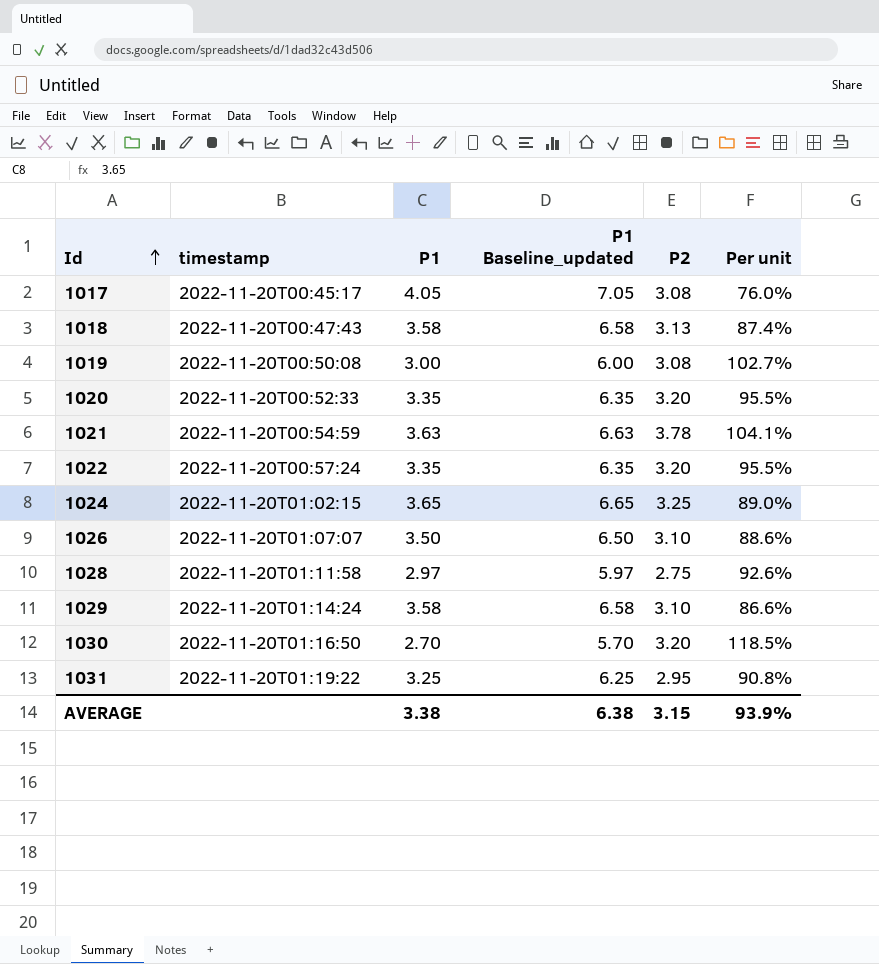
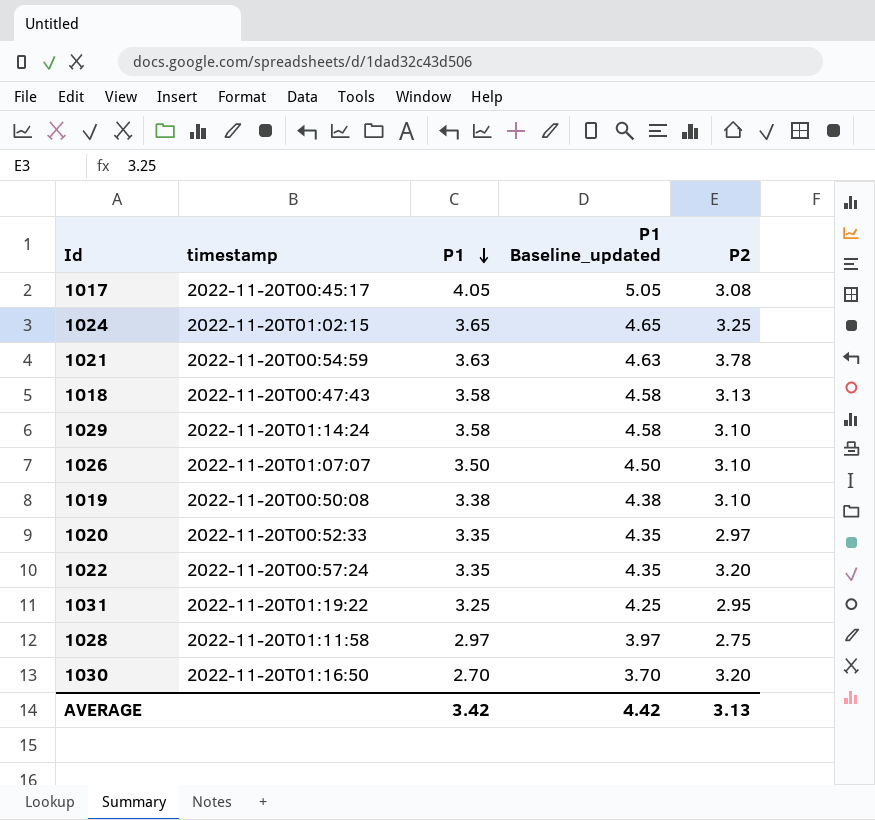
row order: Id ascending -> P1 descending
column Per unit | formula: [P2] / [P1] -> none
column P1 Baseline_updated | formula: [P1] + 3 -> [P1] + 1
1019 | P1: 3.00 -> 3.38
1019 | P2: 3.08 -> 3.10
1020 | P2: 3.20 -> 2.97
AVERAGE | P1: 3.38 -> 3.42
AVERAGE | P1 Baseline_updated: 6.38 -> 4.42
AVERAGE | P2: 3.15 -> 3.13

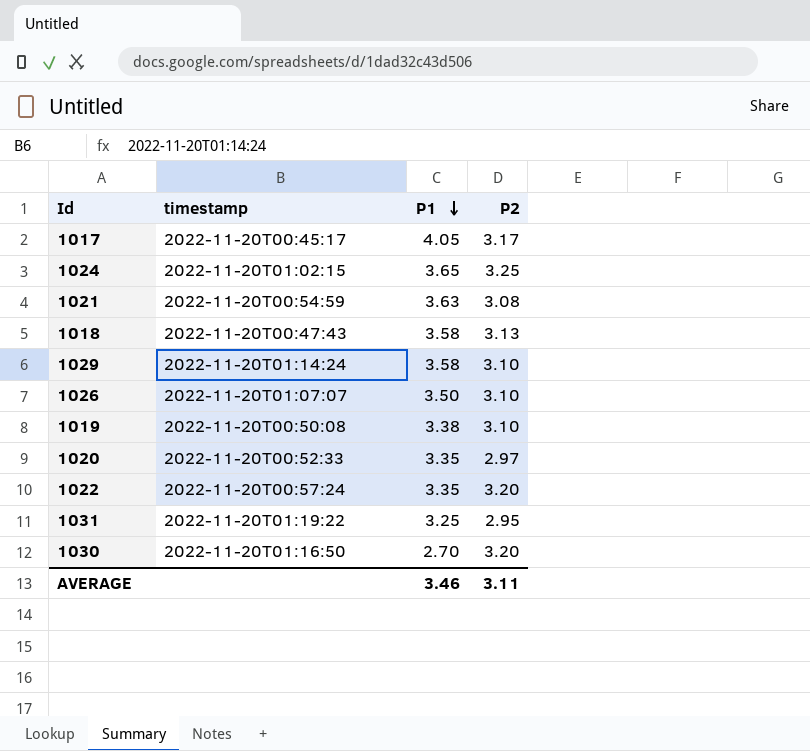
column P1 Baseline_updated | formula: [P1] + 1 -> none
row 1028: 2022-11-20T01:11:58 | 2.97 | 3.97 | 2.75 -> none
1017 | P2: 3.08 -> 3.17
1021 | P2: 3.78 -> 3.08
AVERAGE | P1: 3.42 -> 3.46
AVERAGE | P2: 3.13 -> 3.11

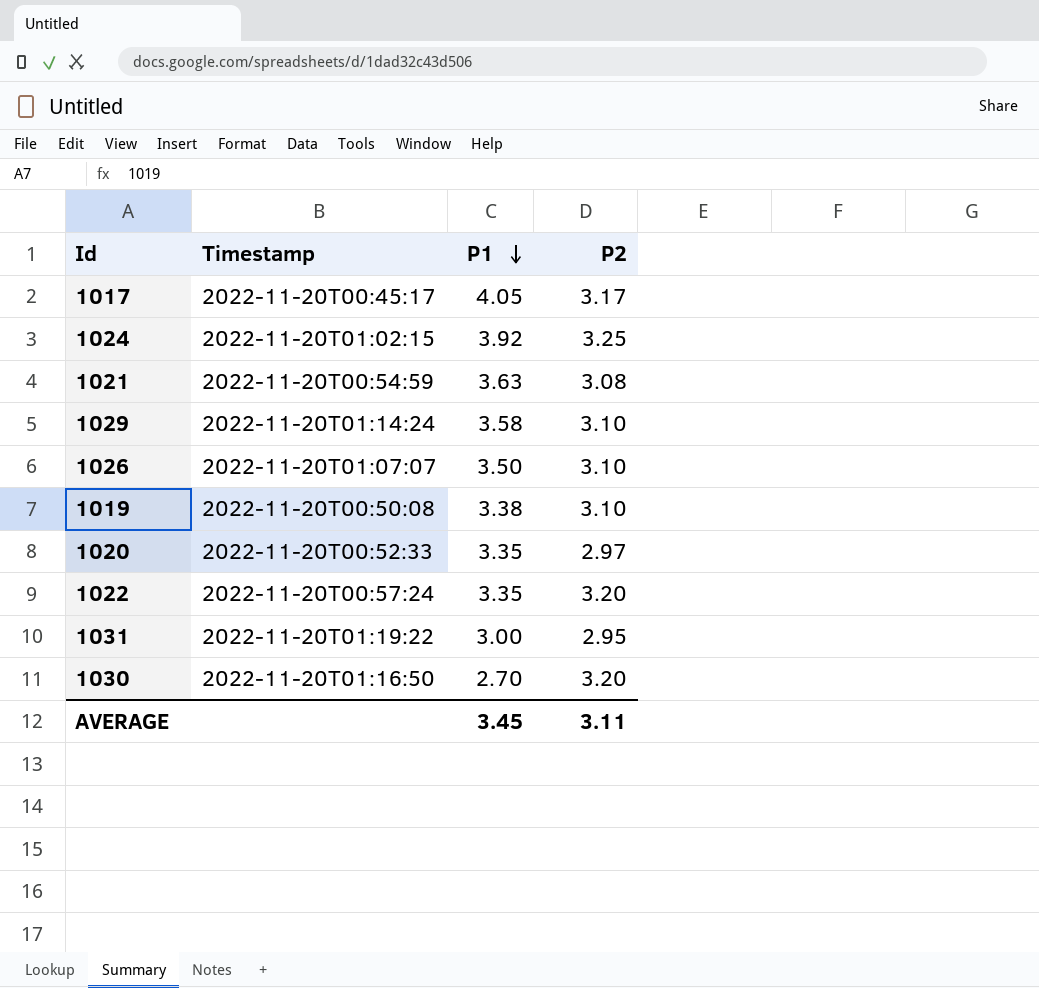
column name: timestamp -> Timestamp
row 1018: 2022-11-20T00:47:43 | 3.58 | 3.13 -> none
1024 | P1: 3.65 -> 3.92
1031 | P1: 3.25 -> 3.00
AVERAGE | P1: 3.46 -> 3.45

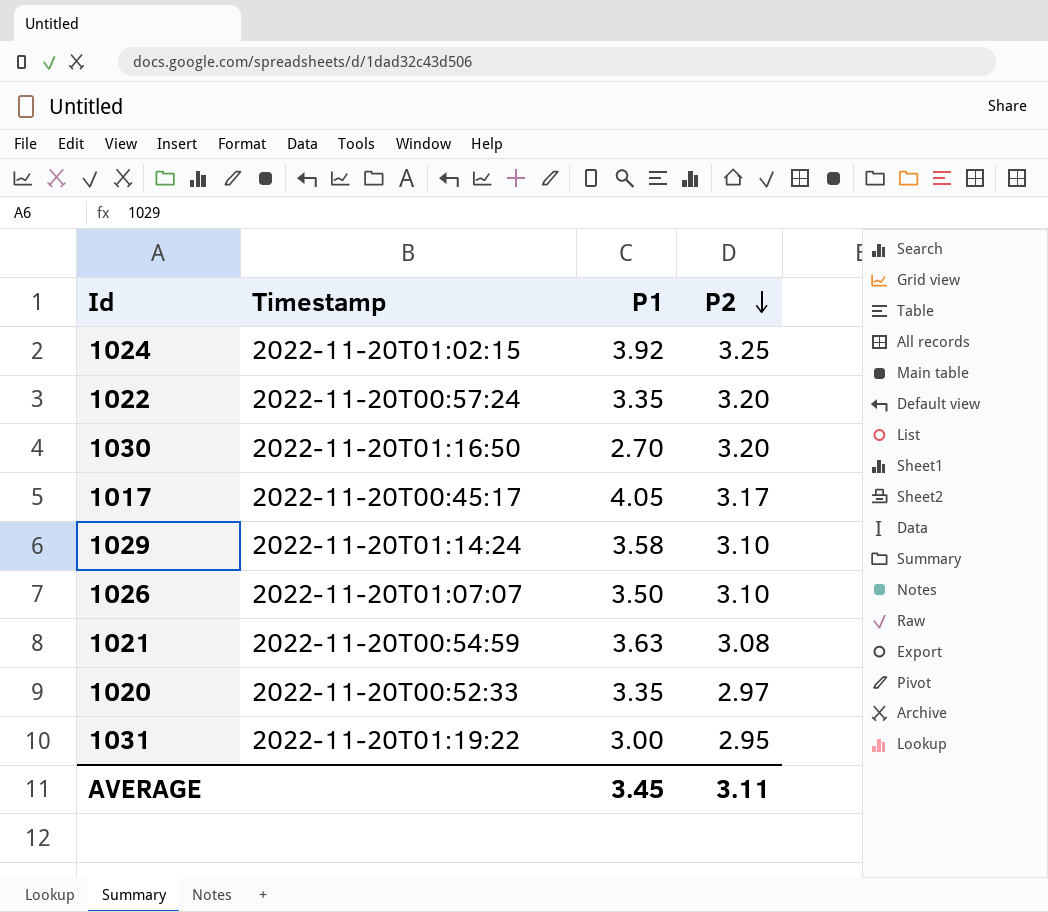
row order: P1 descending -> P2 descending
row 1019: 2022-11-20T00:50:08 | 3.38 | 3.10 -> none

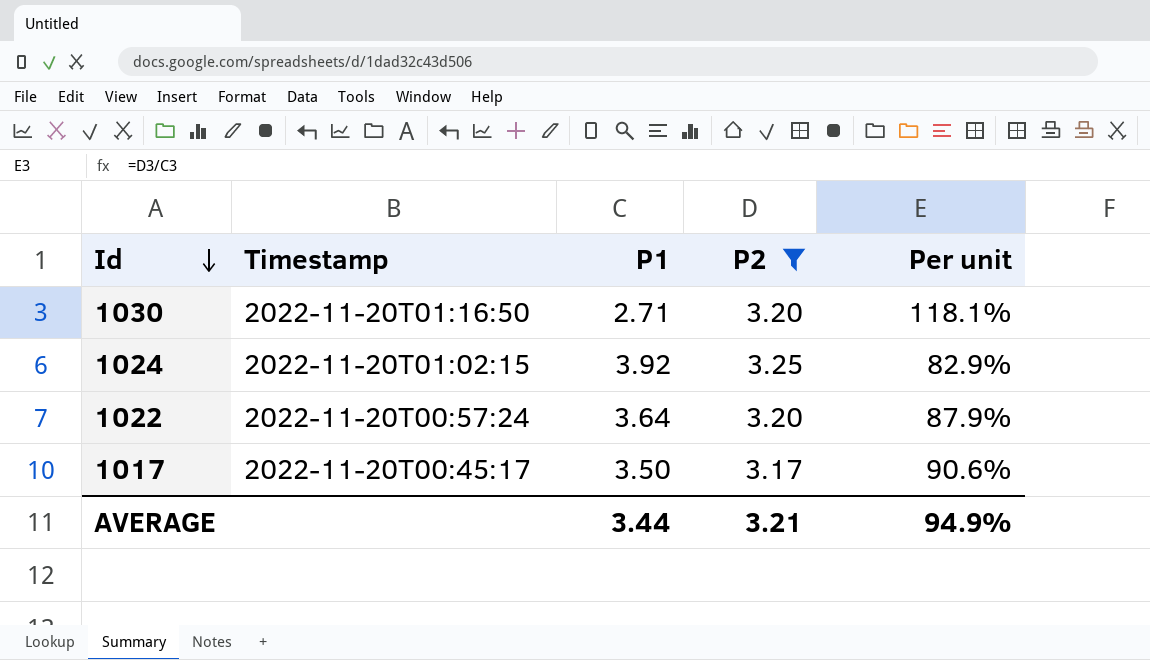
filter: none -> P2 >= 3.17
row order: P2 descending -> Id descending
column Per unit | formula: none -> [P2] / [P1]
1030 | P1: 2.70 -> 2.71
1022 | P1: 3.35 -> 3.64
1017 | P1: 4.05 -> 3.50
AVERAGE | P1: 3.45 -> 3.44
AVERAGE | P2: 3.11 -> 3.21

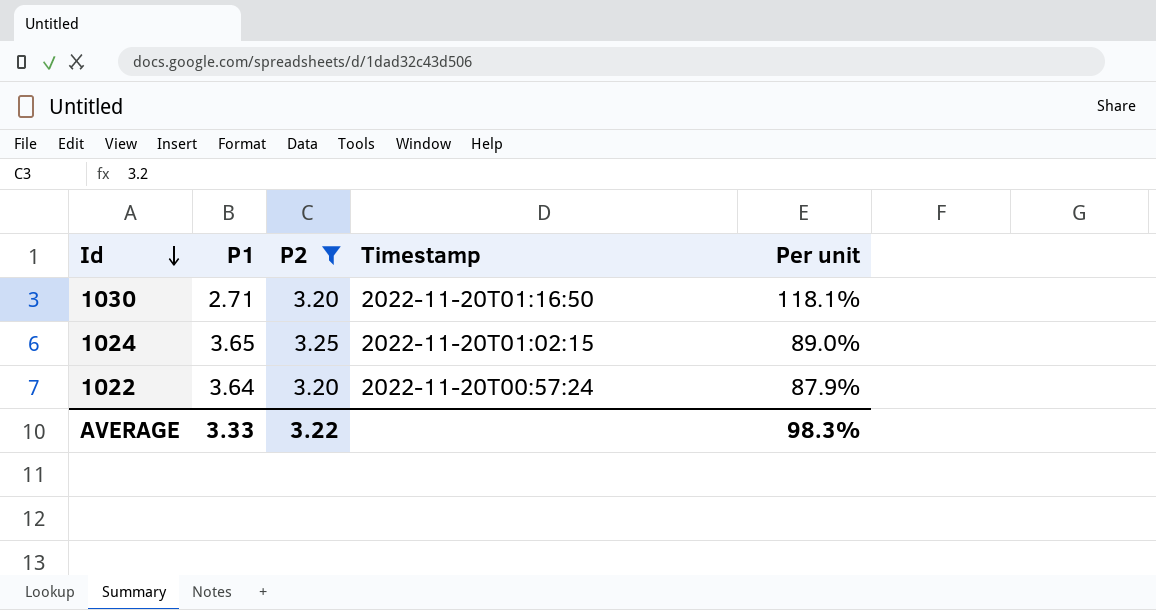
column Timestamp | position: 2 -> 4
row 1017: 2022-11-20T00:45:17 | 3.50 | 3.17 | 90.6% -> none
1024 | P1: 3.92 -> 3.65
1024 | Per unit: 82.9% -> 89.0%
AVERAGE | P1: 3.44 -> 3.33
AVERAGE | P2: 3.21 -> 3.22
AVERAGE | Per unit: 94.9% -> 98.3%

